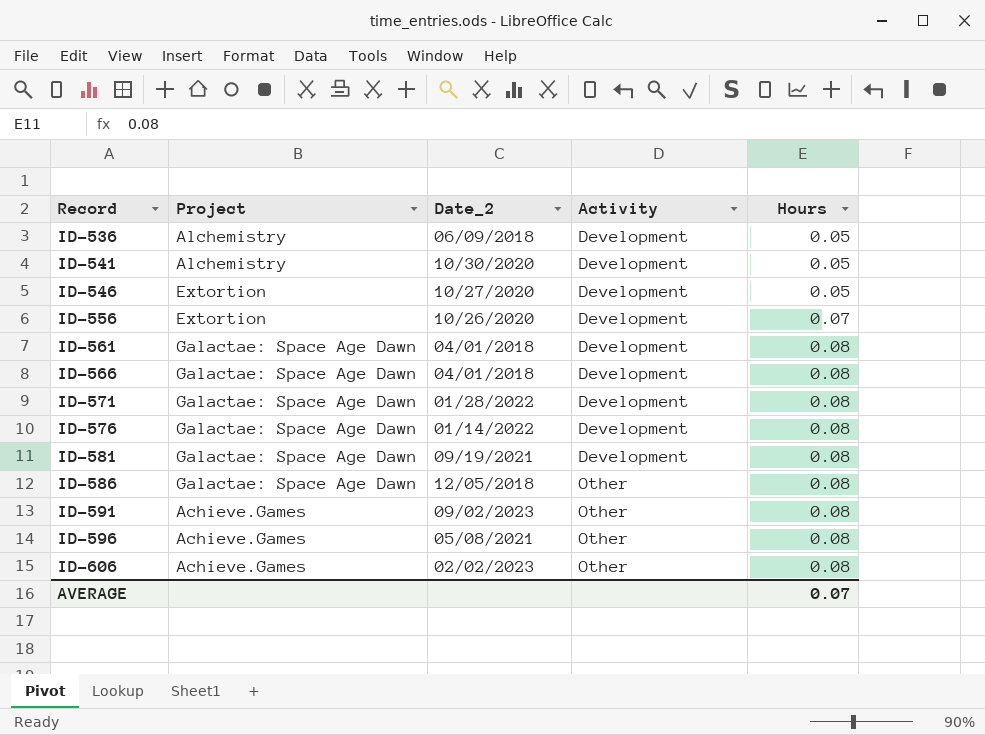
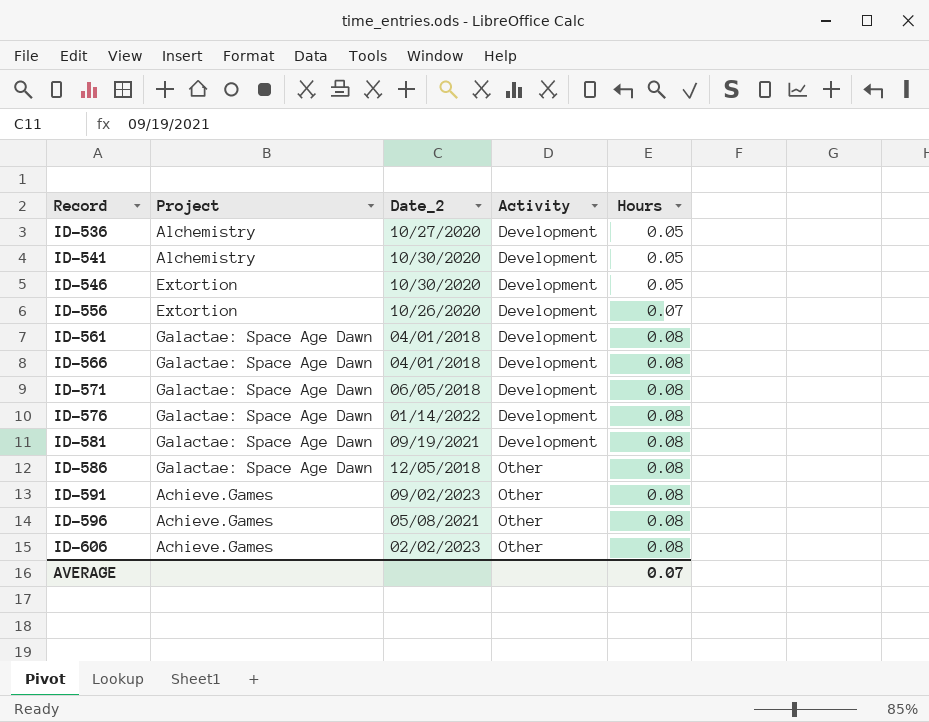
ID-536 | Date_2: 06/09/2018 -> 10/27/2020
ID-546 | Date_2: 10/27/2020 -> 10/30/2020
ID-571 | Date_2: 01/28/2022 -> 06/05/2018

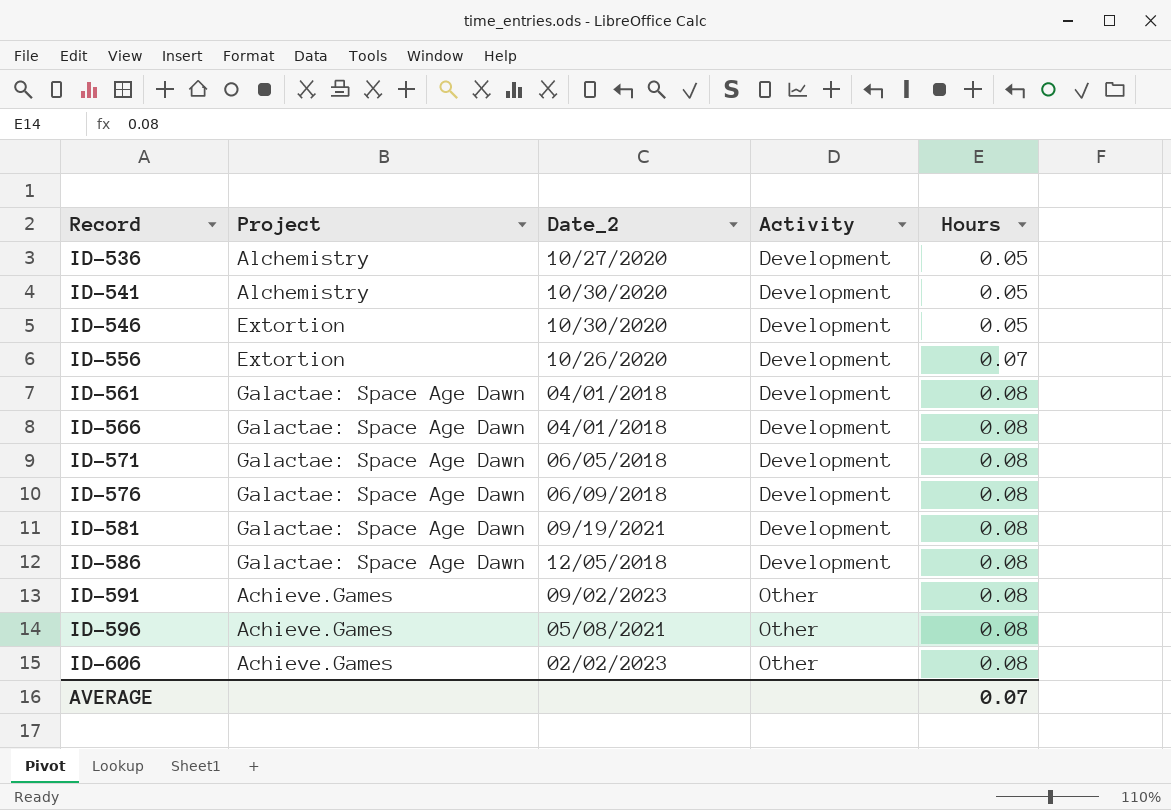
ID-576 | Date_2: 01/14/2022 -> 06/09/2018
ID-586 | Activity: Other -> Development

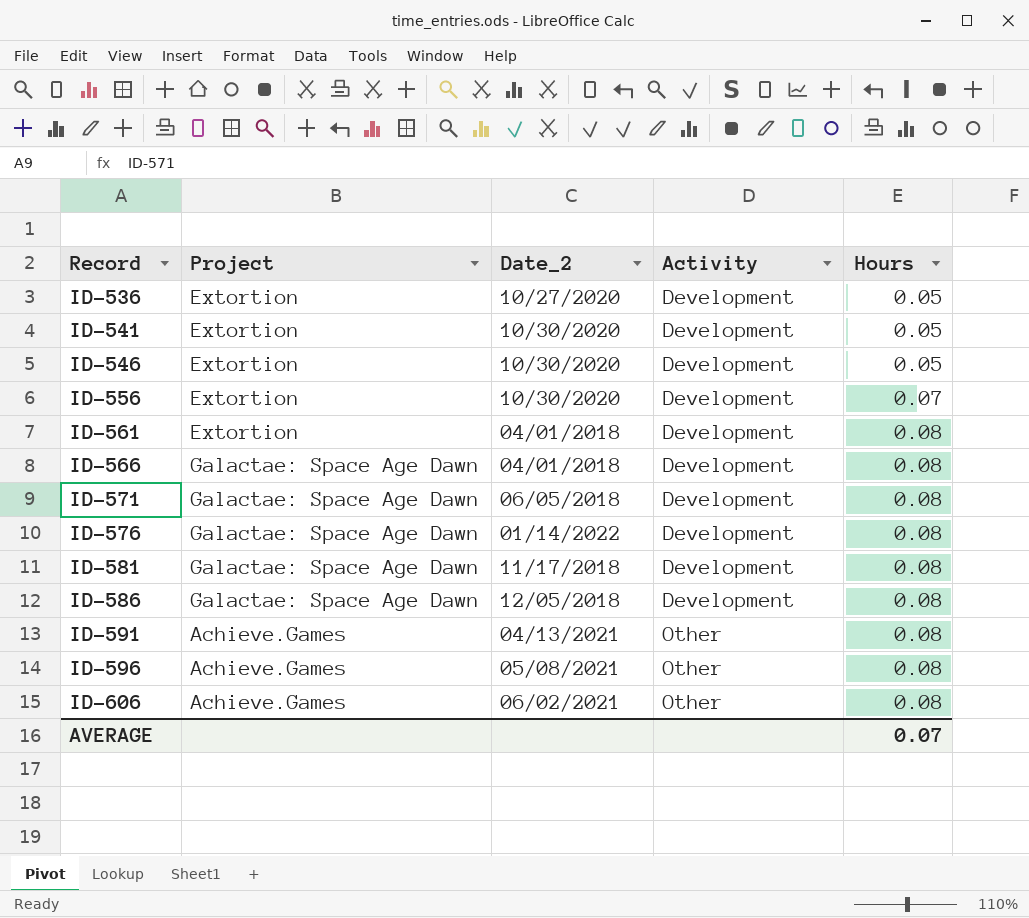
ID-536 | Project: Alchemistry -> Extortion
ID-541 | Project: Alchemistry -> Extortion
ID-556 | Date_2: 10/26/2020 -> 10/30/2020
ID-561 | Project: Galactae: Space Age Dawn -> Extortion
ID-576 | Date_2: 06/09/2018 -> 01/14/2022
ID-581 | Date_2: 09/19/2021 -> 11/17/2018
ID-591 | Date_2: 09/02/2023 -> 04/13/2021
ID-606 | Date_2: 02/02/2023 -> 06/02/2021

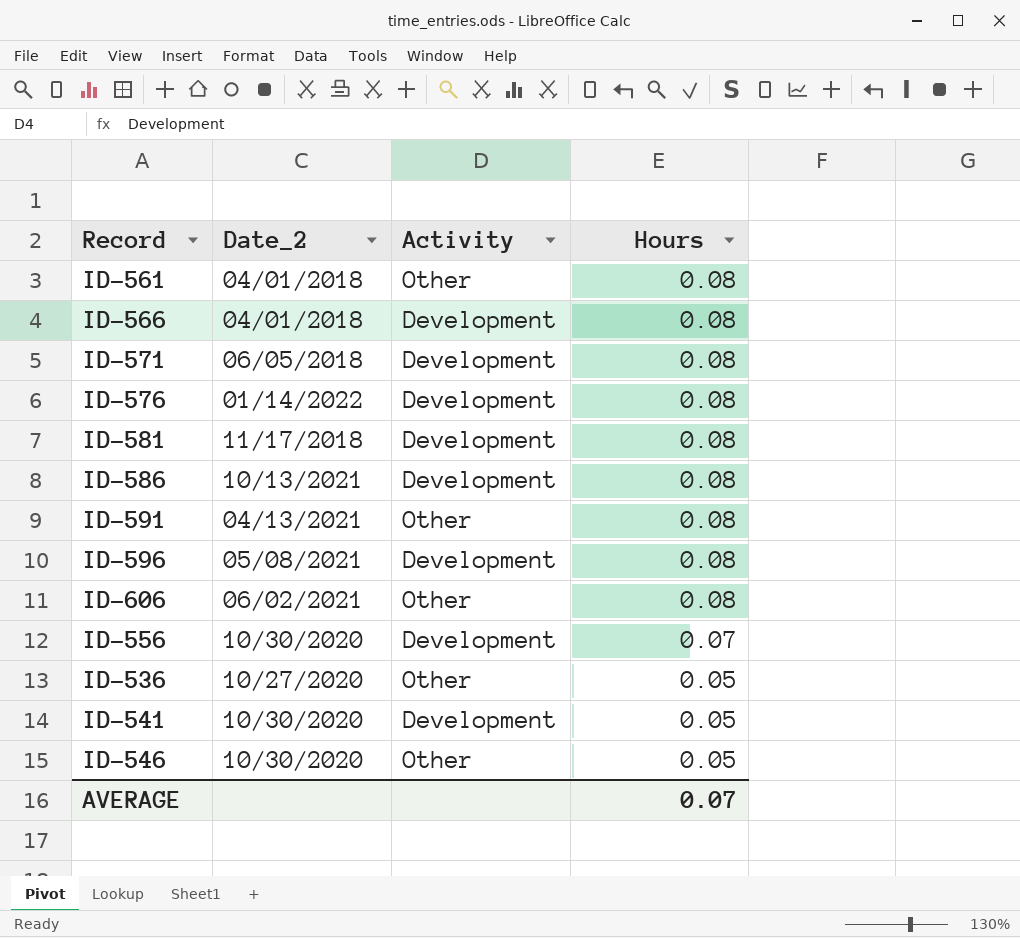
row order: Record ascending -> Hours descending
column Project | position: 2 -> none
ID-561 | Activity: Development -> Other
ID-586 | Date_2: 12/05/2018 -> 10/13/2021
ID-596 | Activity: Other -> Development
ID-536 | Activity: Development -> Other
ID-546 | Activity: Development -> Other

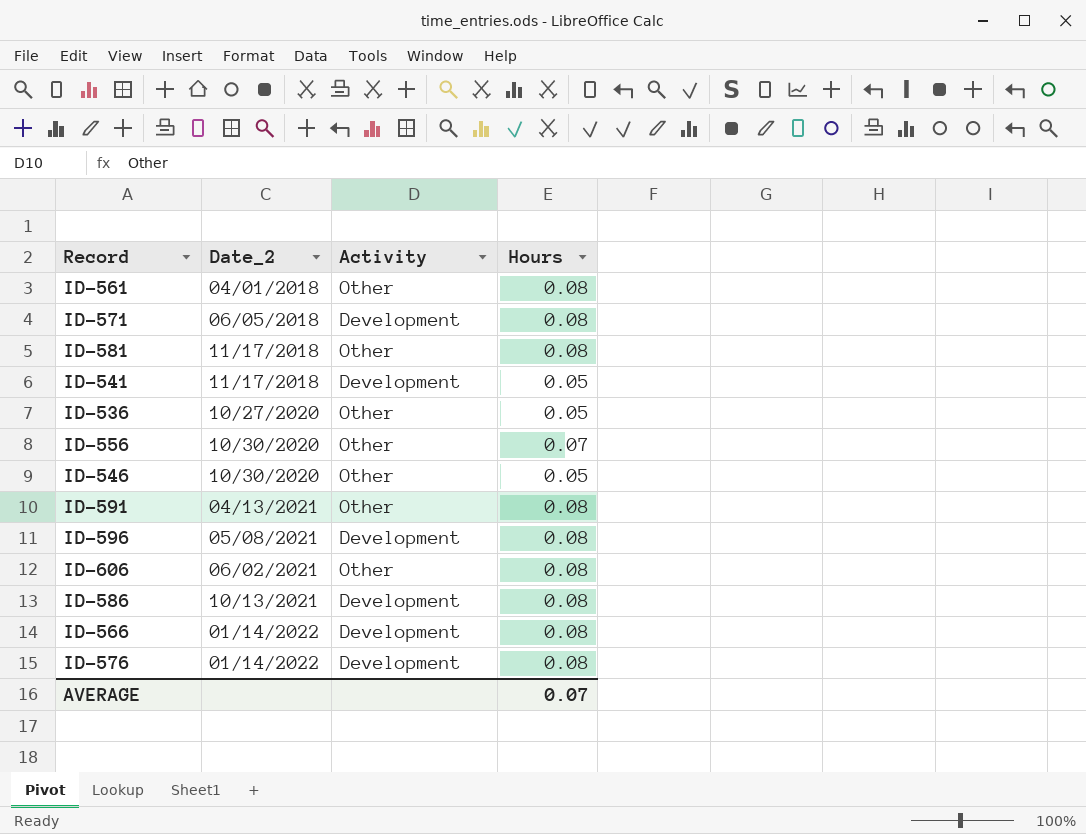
row order: Hours descending -> Date_2 ascending
ID-581 | Activity: Development -> Other
ID-541 | Date_2: 10/30/2020 -> 11/17/2018
ID-556 | Activity: Development -> Other
ID-566 | Date_2: 04/01/2018 -> 01/14/2022

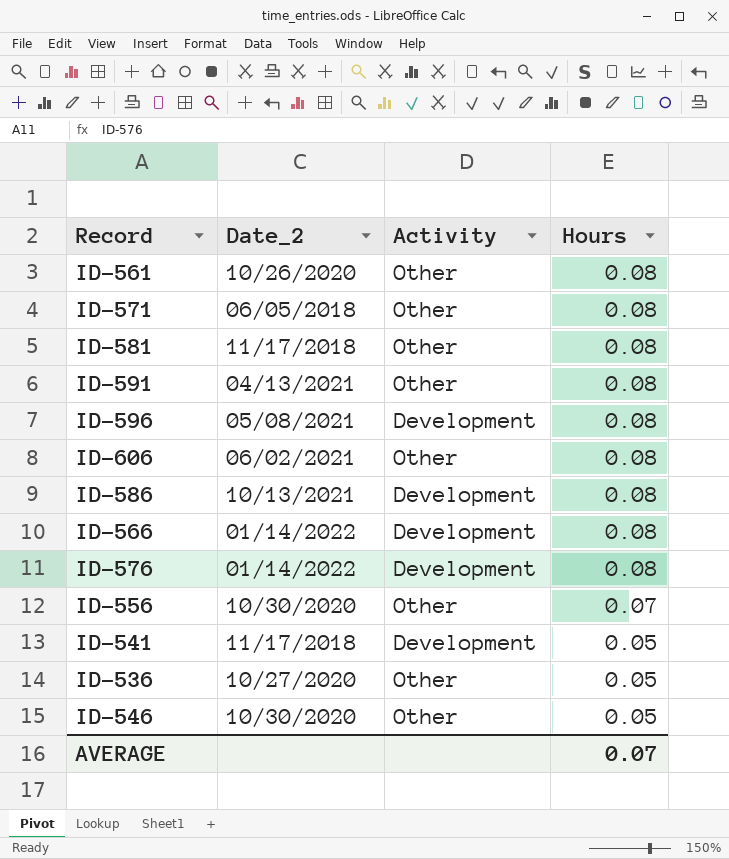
row order: Date_2 ascending -> Hours descending
ID-561 | Date_2: 04/01/2018 -> 10/26/2020
ID-571 | Activity: Development -> Other

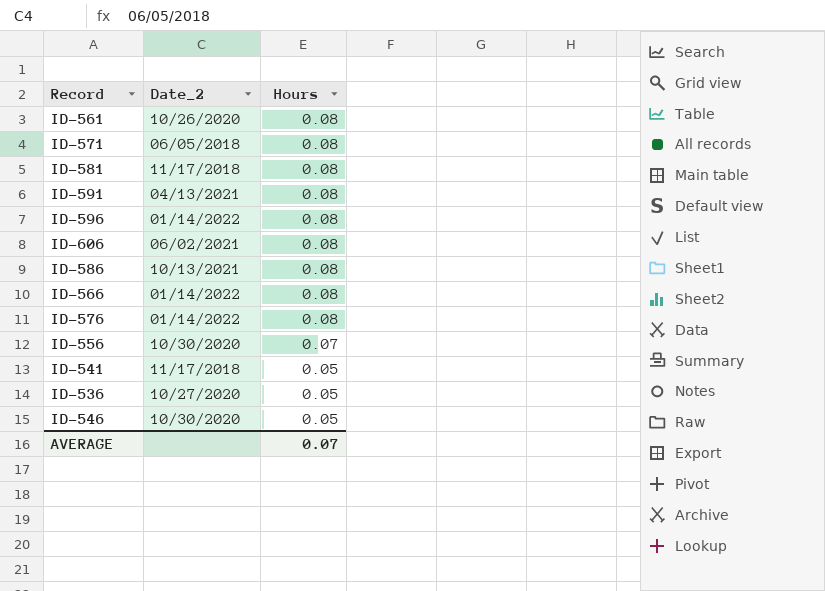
column Activity | position: 3 -> none
ID-596 | Date_2: 05/08/2021 -> 01/14/2022

